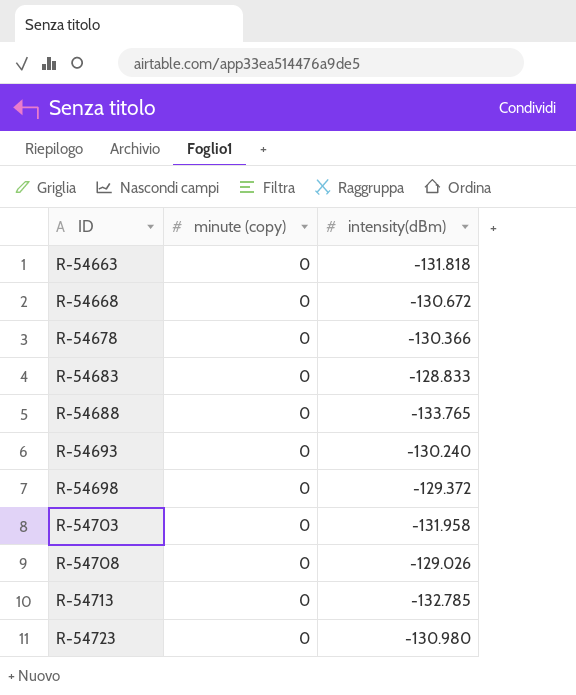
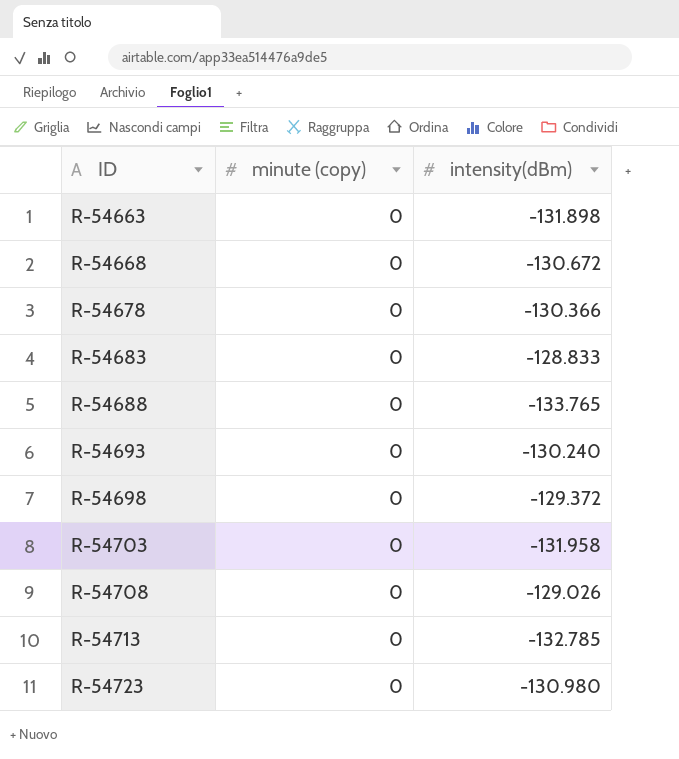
R-54663 | intensity(dBm): -131.818 -> -131.898

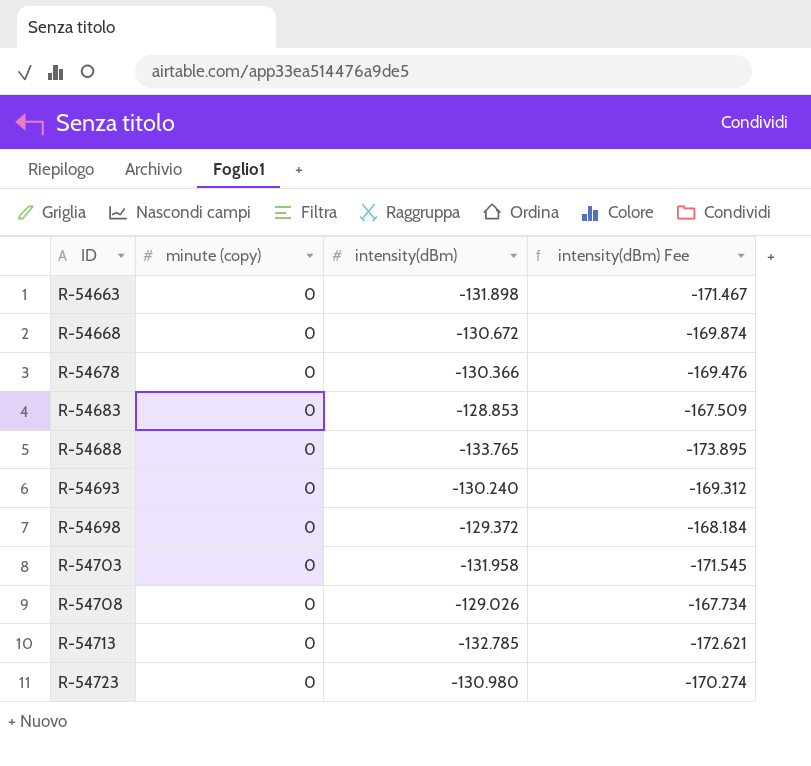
column intensity(dBm) Fee | formula: none -> [intensity(dBm)] * 1.3
R-54683 | intensity(dBm): -128.833 -> -128.853

